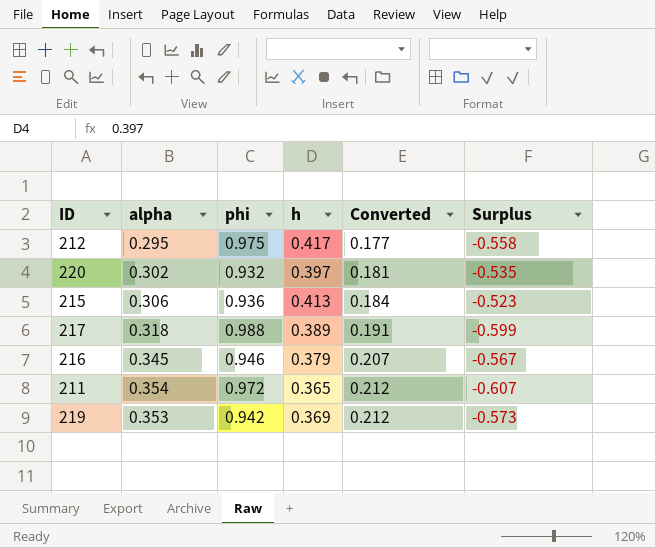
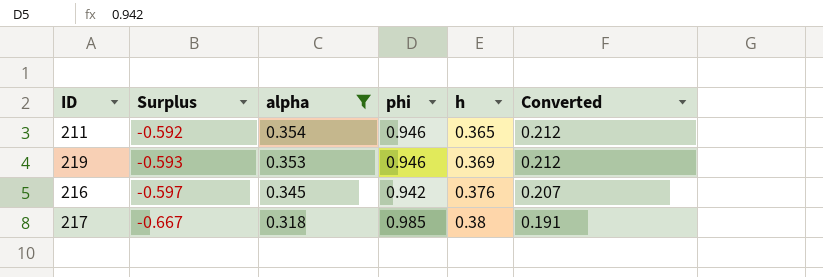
filter: none -> alpha >= 0.318
row order: Converted ascending -> Surplus descending
column Surplus | formula: [h] - [phi] -> [alpha] - [phi]
column Surplus | position: 6 -> 2
211 | phi: 0.972 -> 0.946
219 | phi: 0.942 -> 0.946
216 | phi: 0.946 -> 0.942
216 | h: 0.379 -> 0.376
217 | phi: 0.988 -> 0.985
217 | h: 0.389 -> 0.38

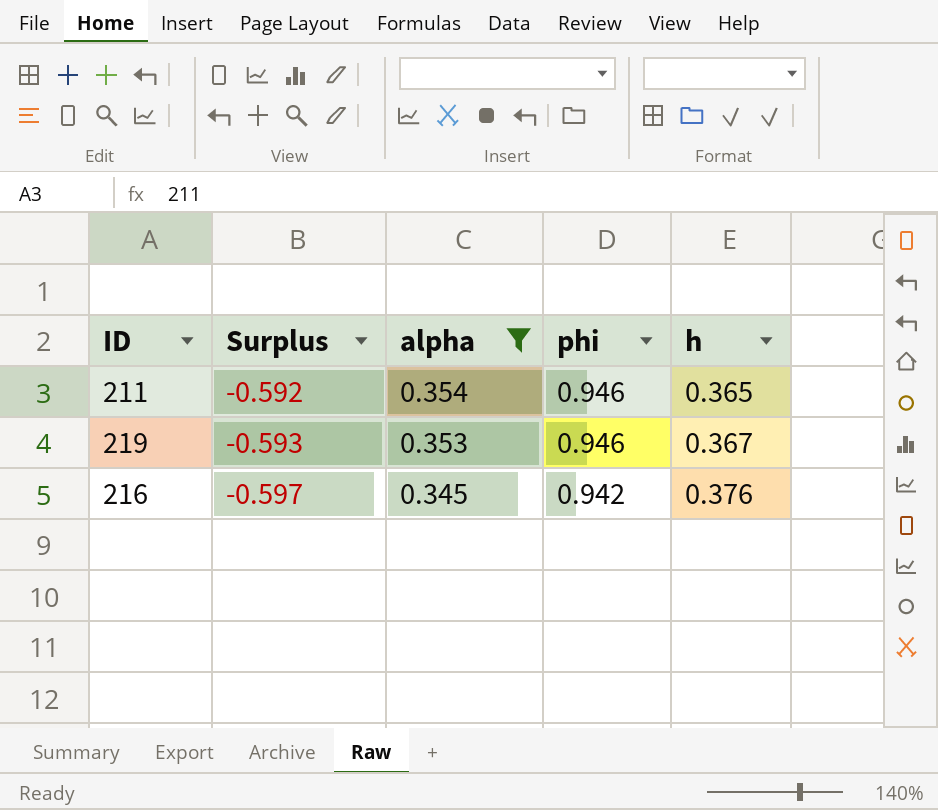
column Converted | formula: [alpha] * 0.6 -> none
row 217: -0.667 | 0.318 | 0.985 | 0.38 | 0.191 -> none
219 | h: 0.369 -> 0.367

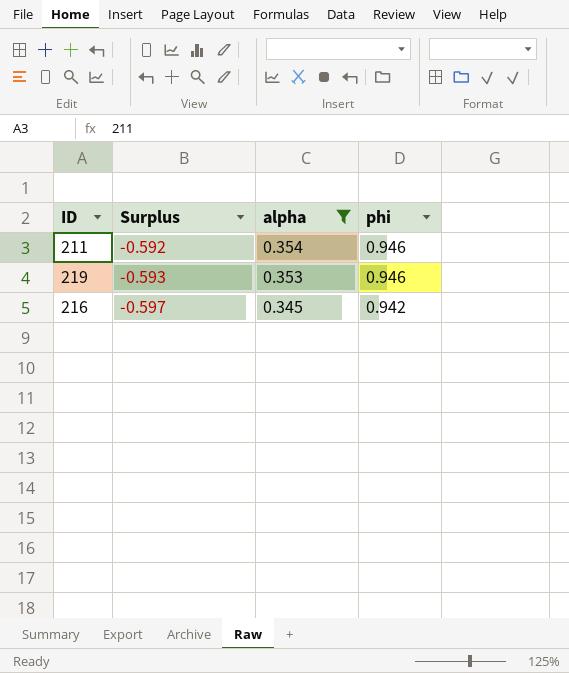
column h | position: 5 -> none

